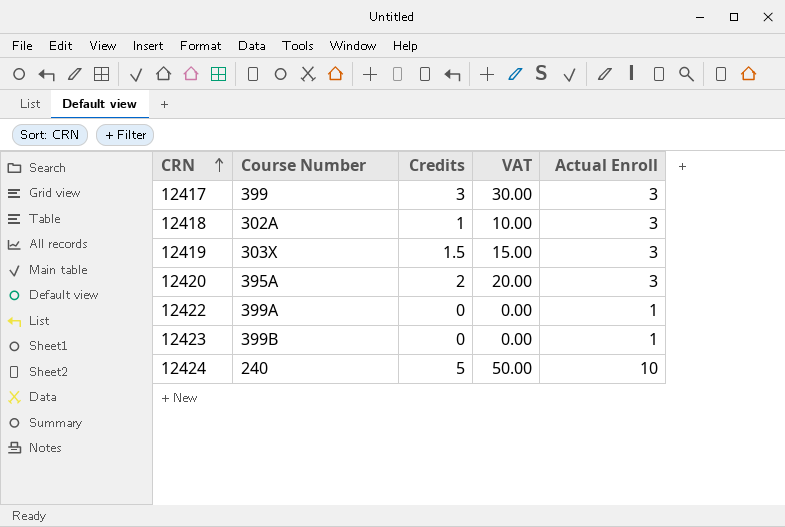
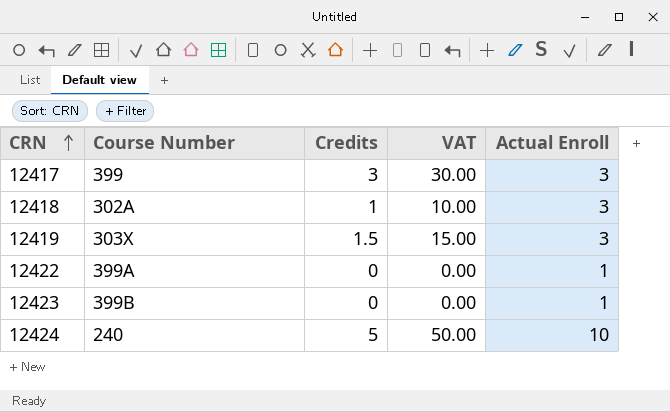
row 12420: 395A | 2 | 20.00 | 3 -> none

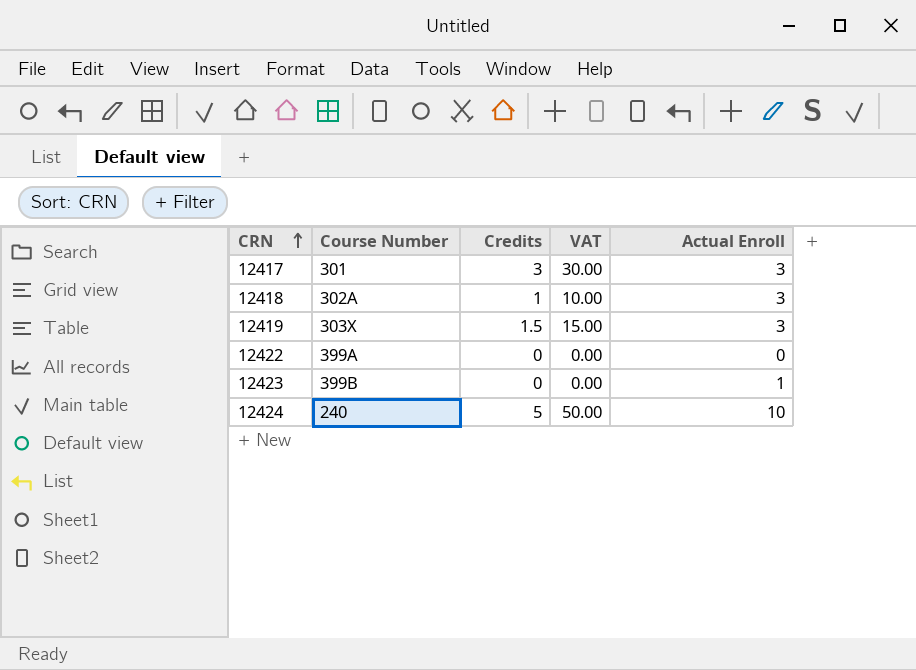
12417 | Course Number: 399 -> 301
12422 | Actual Enroll: 1 -> 0

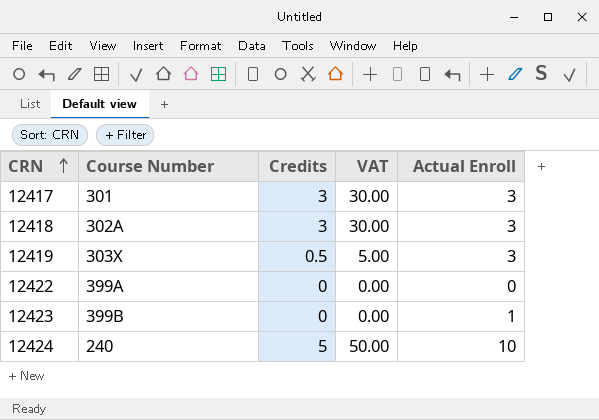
12418 | Credits: 1 -> 3
12418 | VAT: 10.00 -> 30.00
12419 | Credits: 1.5 -> 0.5
12419 | VAT: 15.00 -> 5.00

